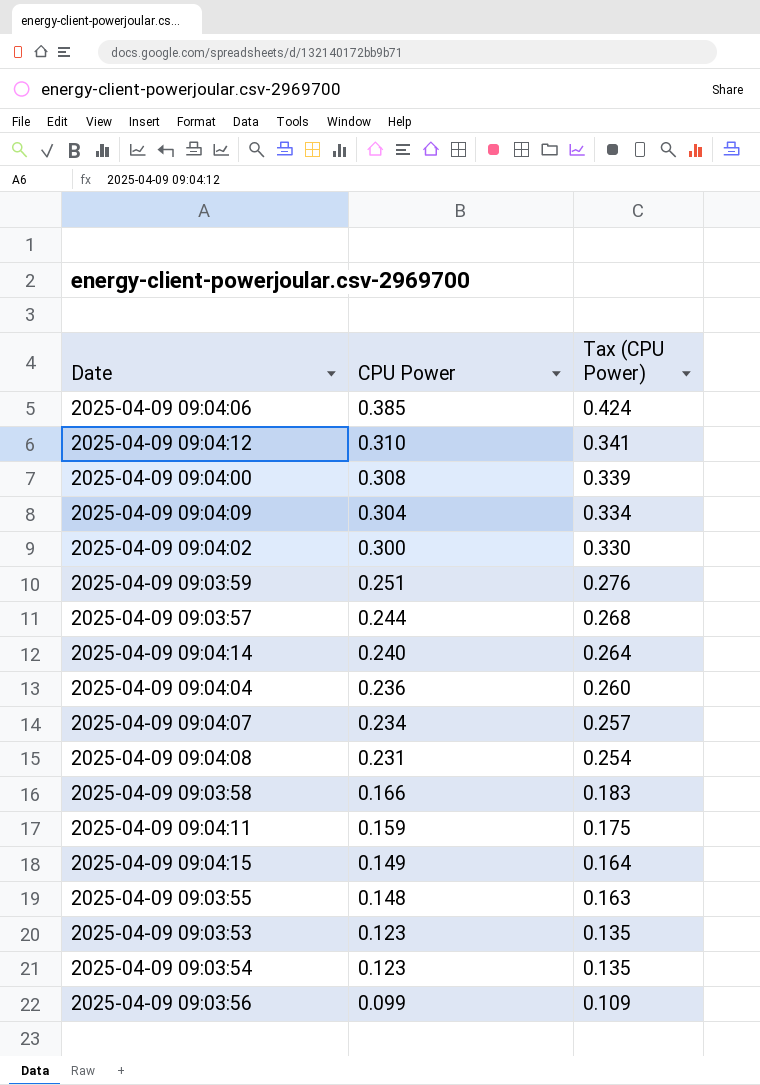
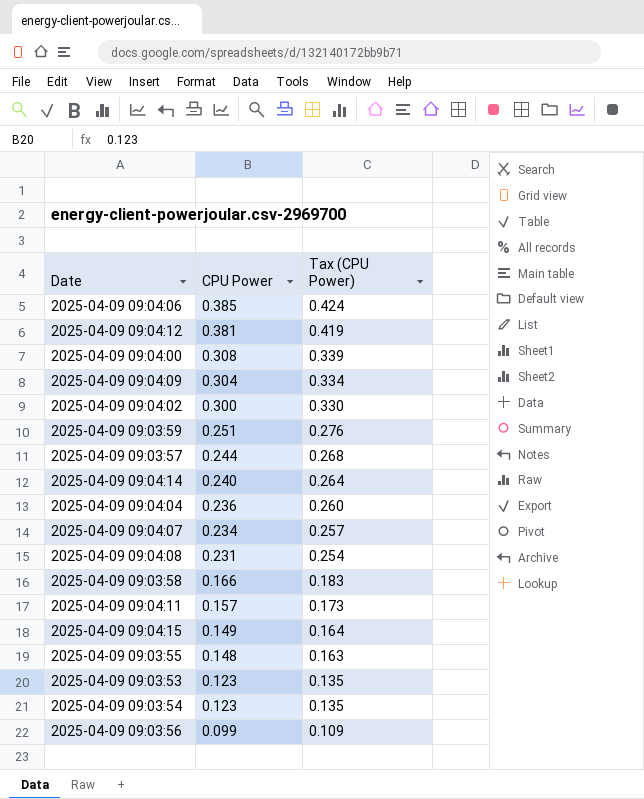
2025-04-09 09:04:12 | CPU Power: 0.310 -> 0.381
2025-04-09 09:04:12 | Tax (CPU Power): 0.341 -> 0.419
2025-04-09 09:04:11 | CPU Power: 0.159 -> 0.157
2025-04-09 09:04:11 | Tax (CPU Power): 0.175 -> 0.173

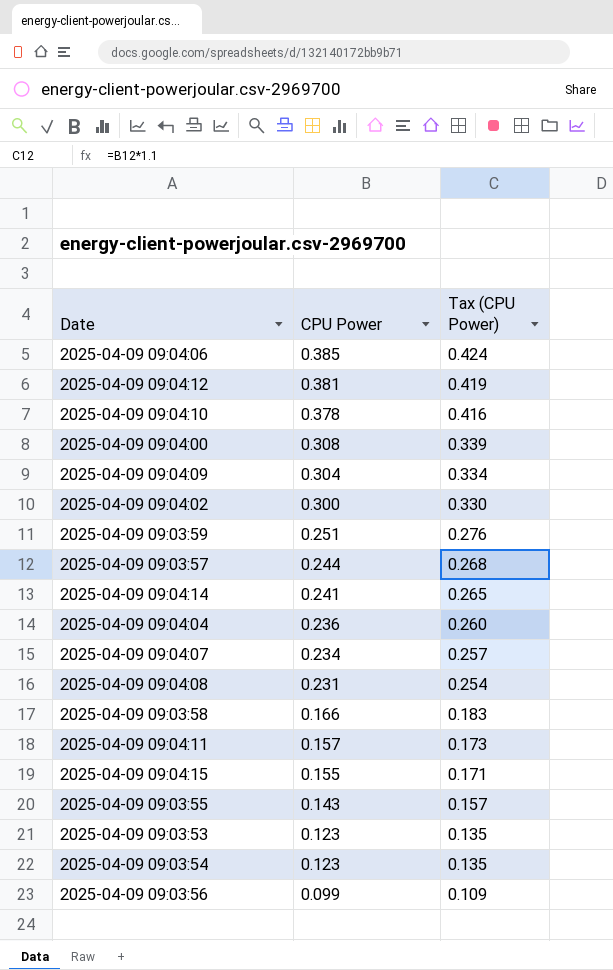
row 2025-04-09 09:04:10: none -> 0.378 | 0.416
2025-04-09 09:04:14 | CPU Power: 0.240 -> 0.241
2025-04-09 09:04:14 | Tax (CPU Power): 0.264 -> 0.265
2025-04-09 09:04:15 | CPU Power: 0.149 -> 0.155
2025-04-09 09:04:15 | Tax (CPU Power): 0.164 -> 0.171
2025-04-09 09:03:55 | CPU Power: 0.148 -> 0.143
2025-04-09 09:03:55 | Tax (CPU Power): 0.163 -> 0.157

